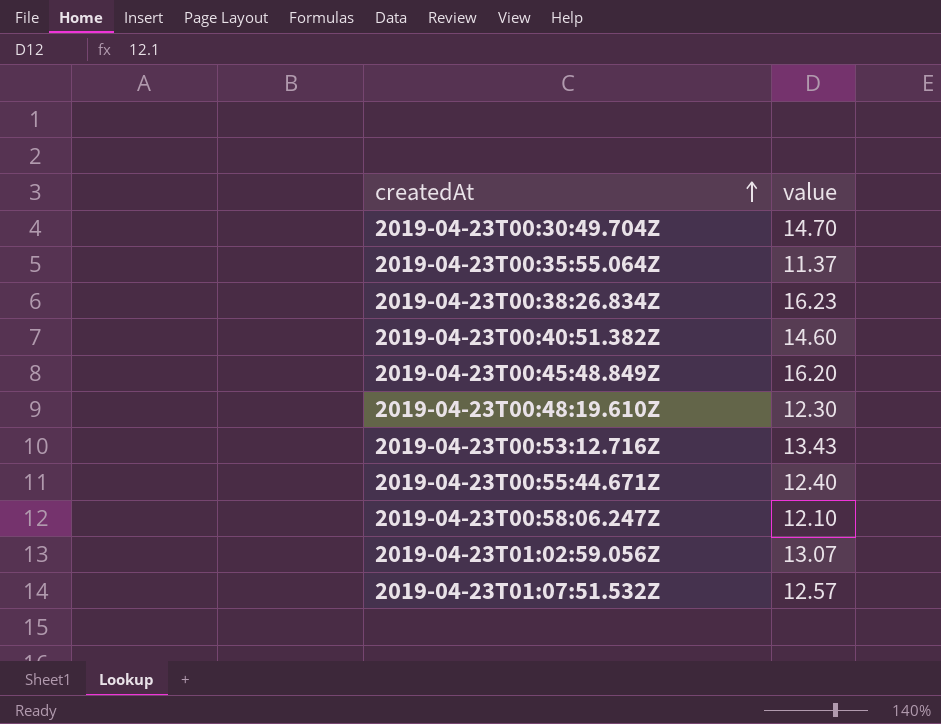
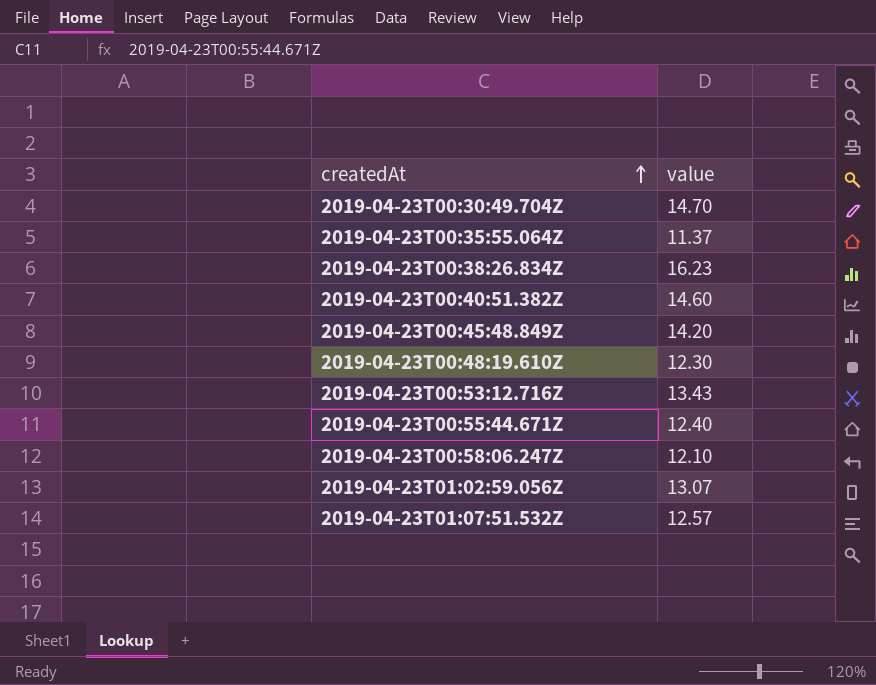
2019-04-23T00:45:48.849Z | value: 16.20 -> 14.20

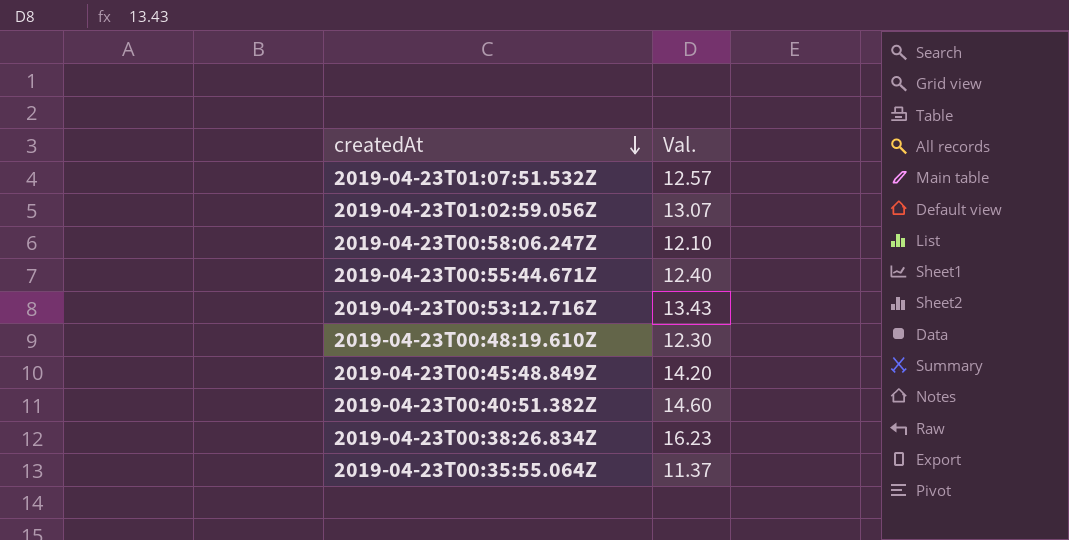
row order: createdAt ascending -> createdAt descending
column name: value -> Val.
row 2019-04-23T00:30:49.704Z: 14.70 -> none

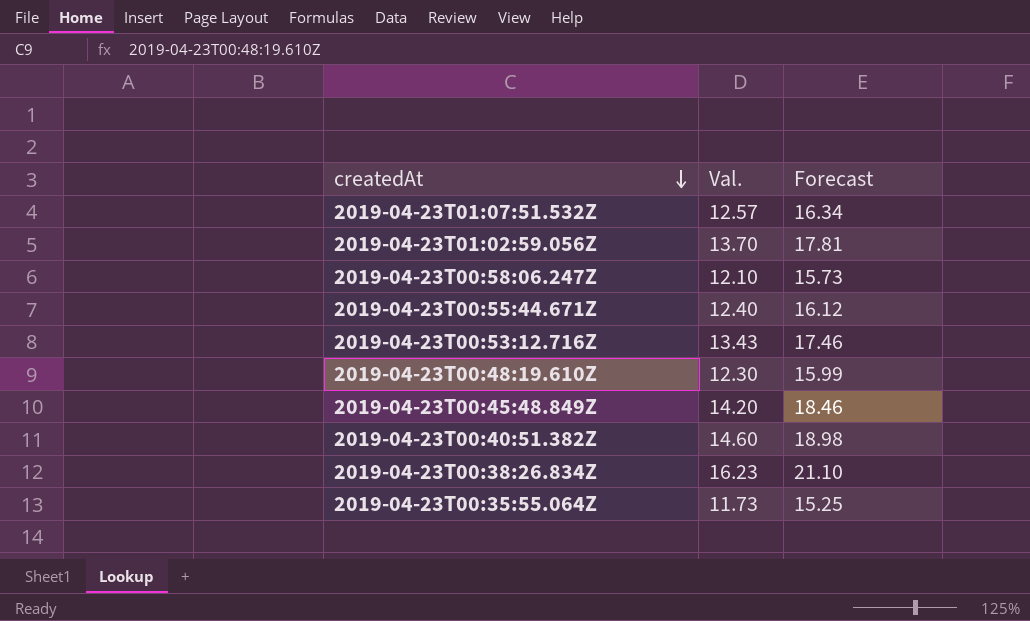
column Forecast | formula: none -> [Val.] * 1.3
2019-04-23T01:02:59.056Z | Val.: 13.07 -> 13.70
2019-04-23T00:35:55.064Z | Val.: 11.37 -> 11.73

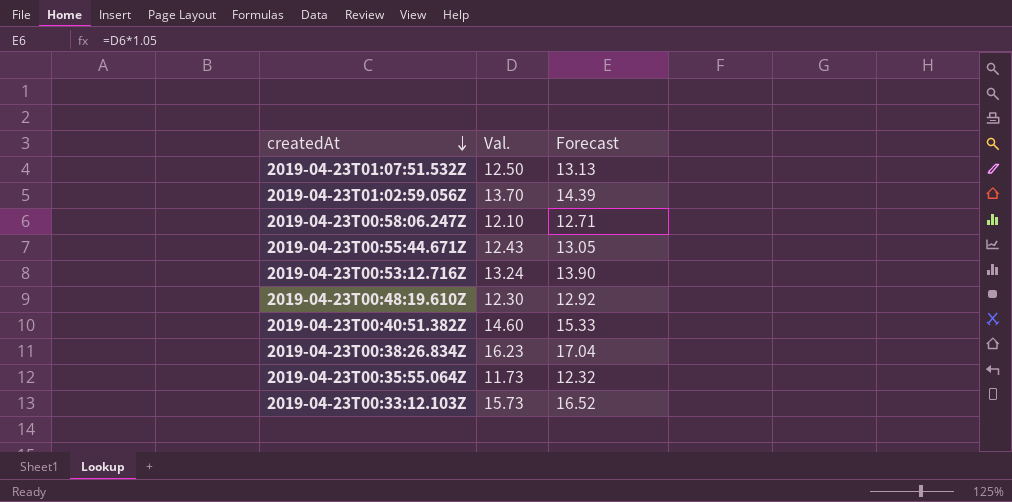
column Forecast | formula: [Val.] * 1.3 -> [Val.] * 1.05
row 2019-04-23T00:45:48.849Z: 14.20 | 18.46 -> none
2019-04-23T01:07:51.532Z | Val.: 12.57 -> 12.50
2019-04-23T00:55:44.671Z | Val.: 12.40 -> 12.43
2019-04-23T00:53:12.716Z | Val.: 13.43 -> 13.24
row 2019-04-23T00:33:12.103Z: none -> 15.73 | 16.52

